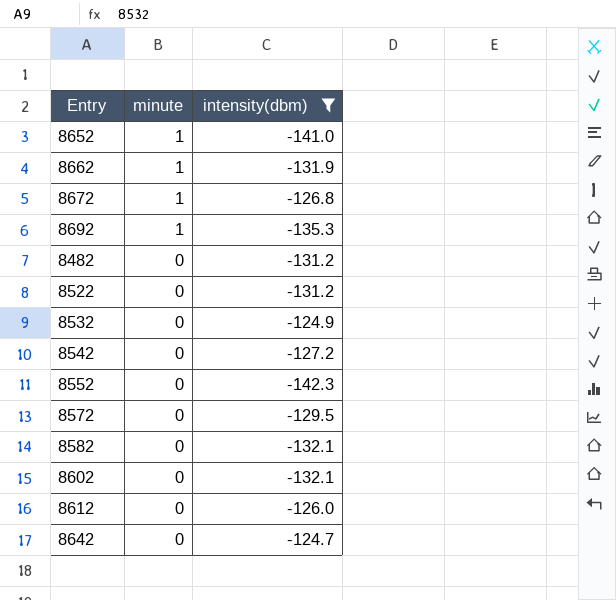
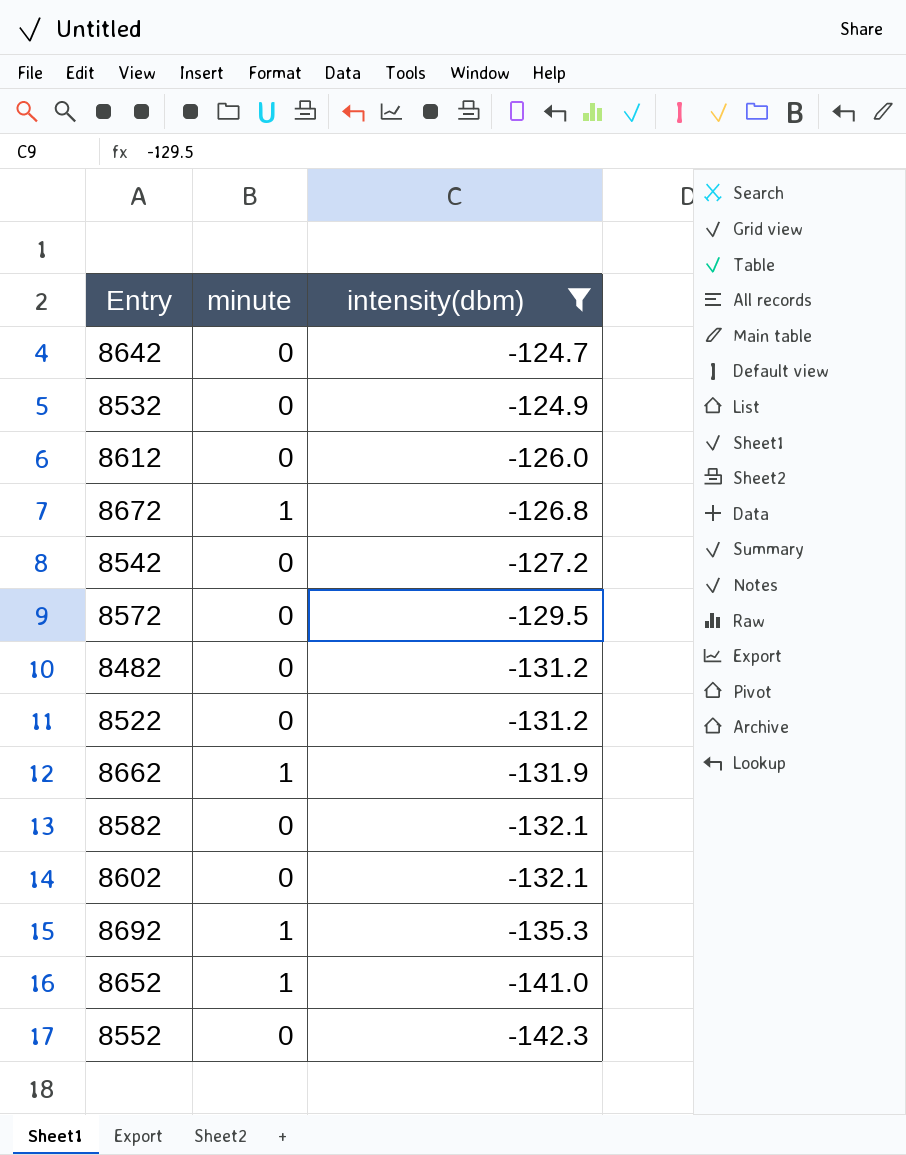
row order: minute descending -> intensity(dbm) descending

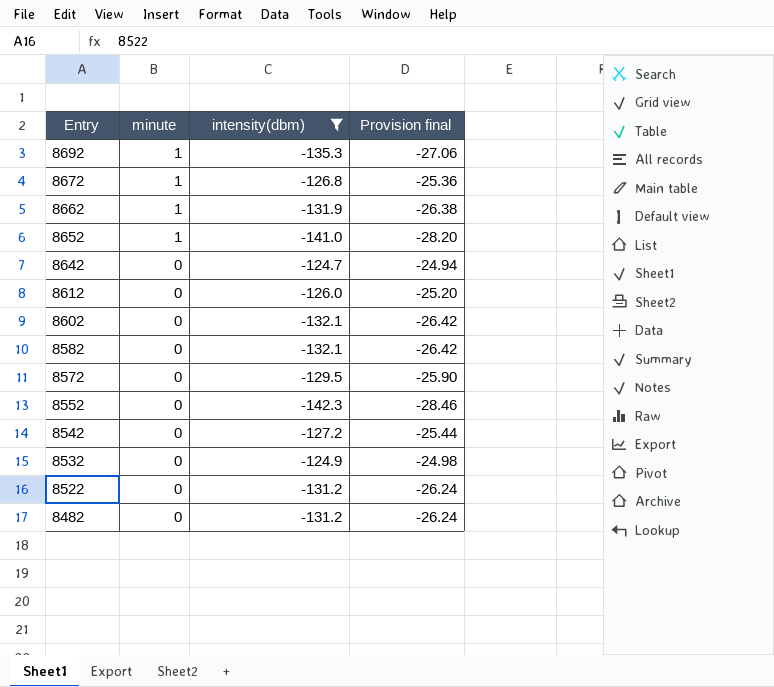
row order: intensity(dbm) descending -> Entry descending
column Provision final | formula: none -> [intensity(dbm)] * 0.2

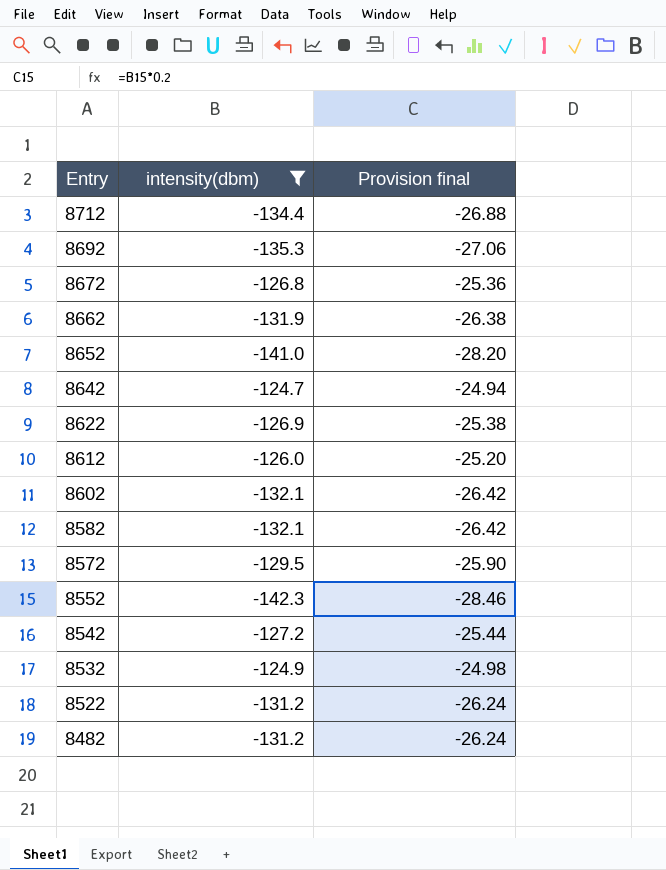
column minute | position: 2 -> none
row 8712: none -> -134.4 | -26.88
row 8622: none -> -126.9 | -25.38

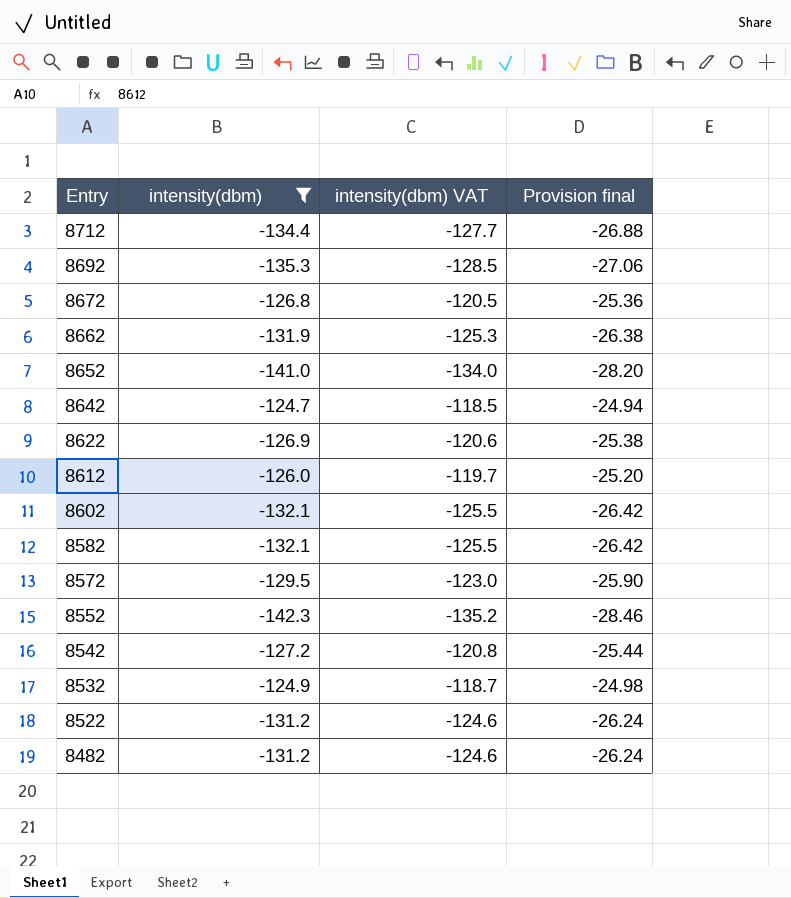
column intensity(dbm) VAT | formula: none -> [intensity(dbm)] * 0.95

